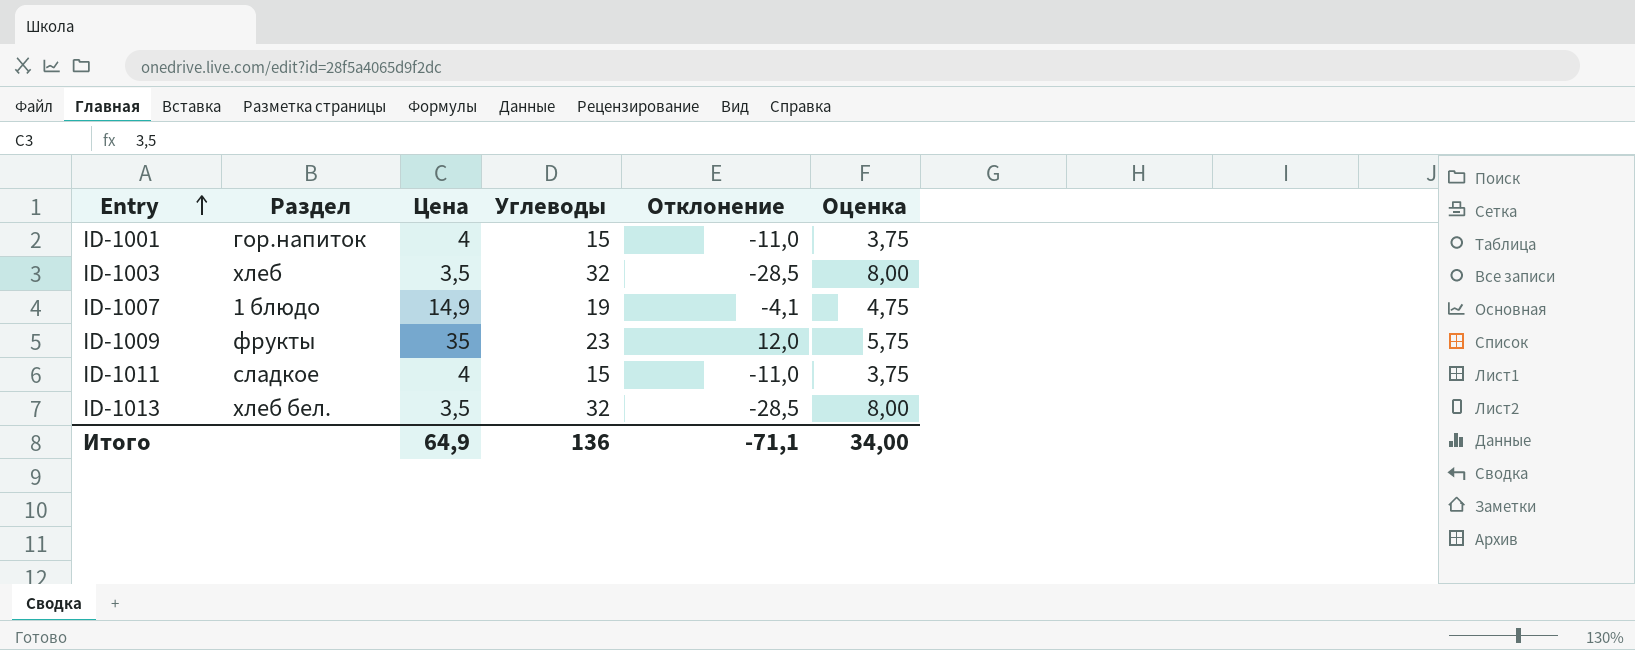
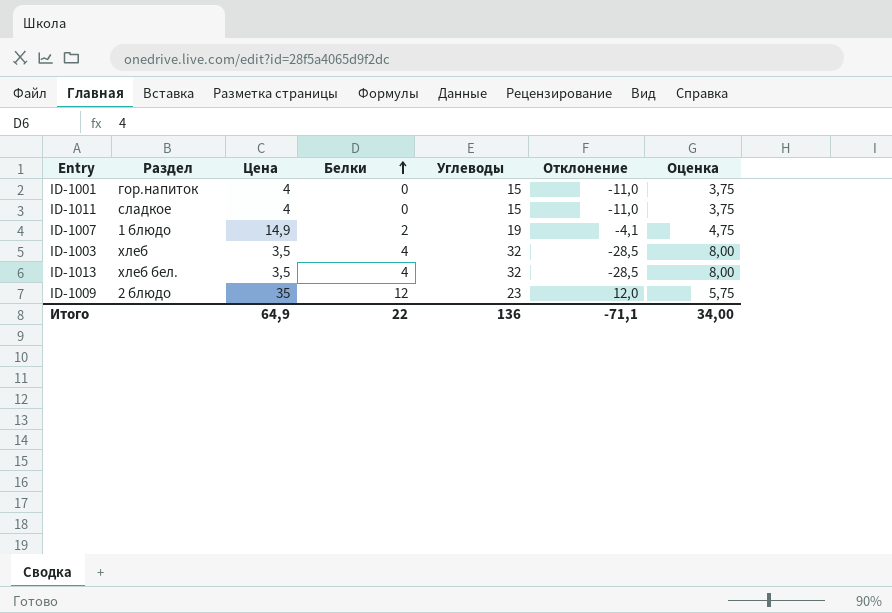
row order: Entry ascending -> Белки ascending
column Белки | position: none -> 4
ID-1009 | Раздел: фрукты -> 2 блюдо

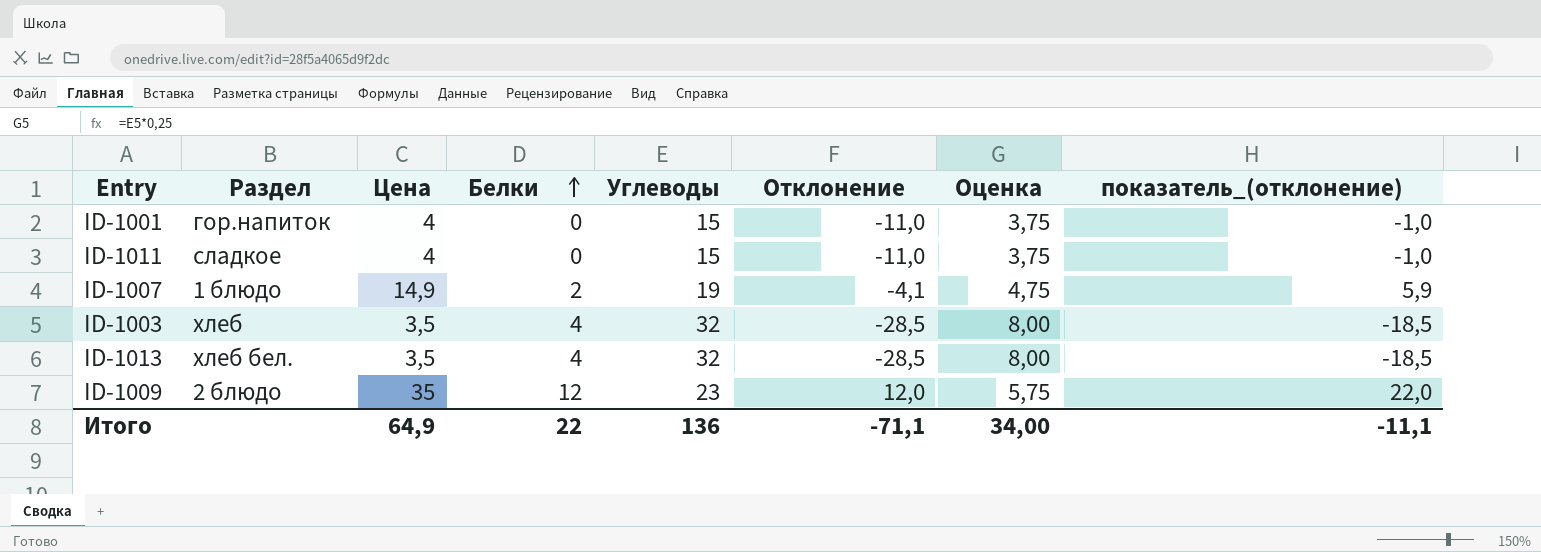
column показатель_(отклонение) | formula: none -> [Отклонение] + 10

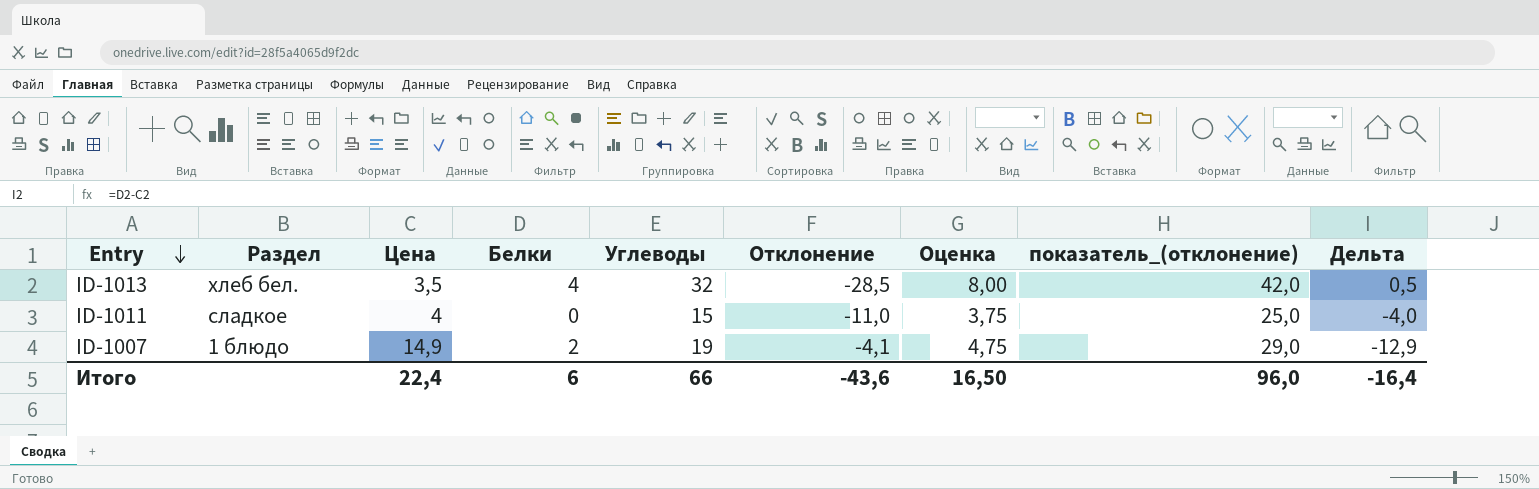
row order: Белки ascending -> Entry descending
column показатель_(отклонение) | formula: [Отклонение] + 10 -> [Углеводы] + 10
column Дельта | formula: none -> [Белки] - [Цена]
row ID-1001: гор.напиток | 4 | 0 | 15 | -11,0 | 3,75 | -1,0 -> none
row ID-1003: хлеб | 3,5 | 4 | 32 | -28,5 | 8,00 | -18,5 -> none
row ID-1009: 2 блюдо | 35 | 12 | 23 | 12,0 | 5,75 | 22,0 -> none
Итого | Цена: 64,9 -> 22,4
Итого | Белки: 22 -> 6
Итого | Углеводы: 136 -> 66
Итого | Отклонение: -71,1 -> -43,6
Итого | Оценка: 34,00 -> 16,50
Итого | показатель_(отклонение): -11,1 -> 96,0

